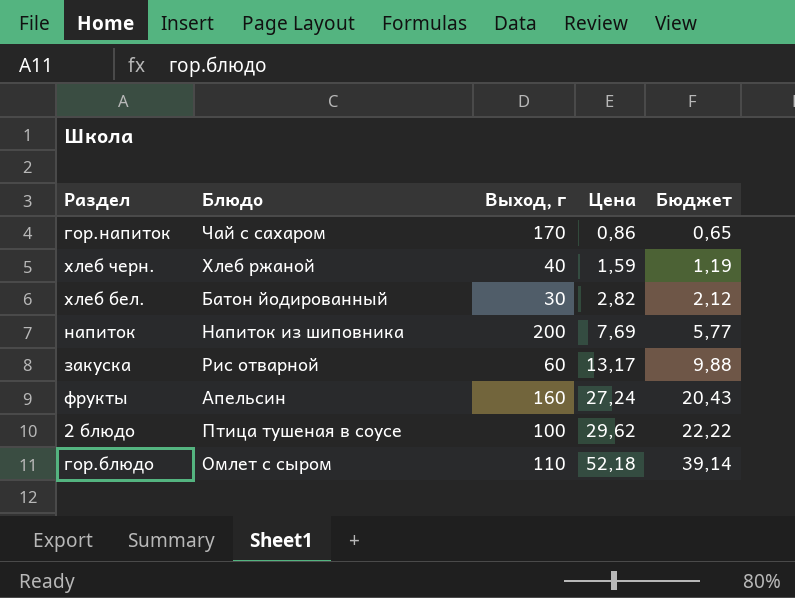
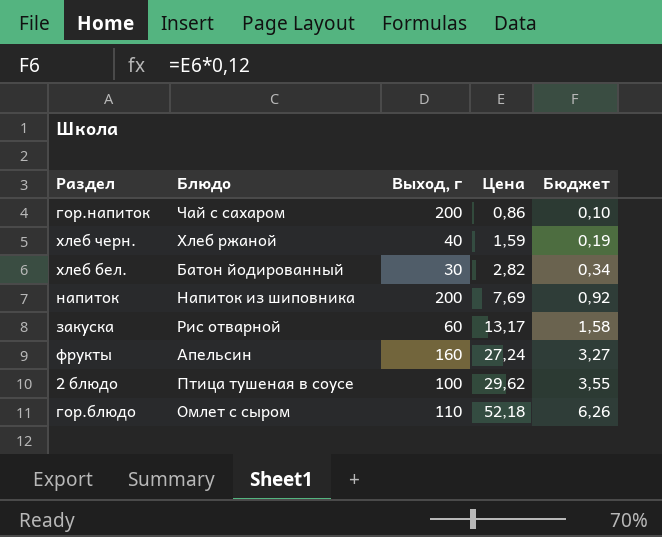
column Бюджет | formula: [Цена] * 0,75 -> [Цена] * 0,12
гор.напиток | Выход, г: 170 -> 200

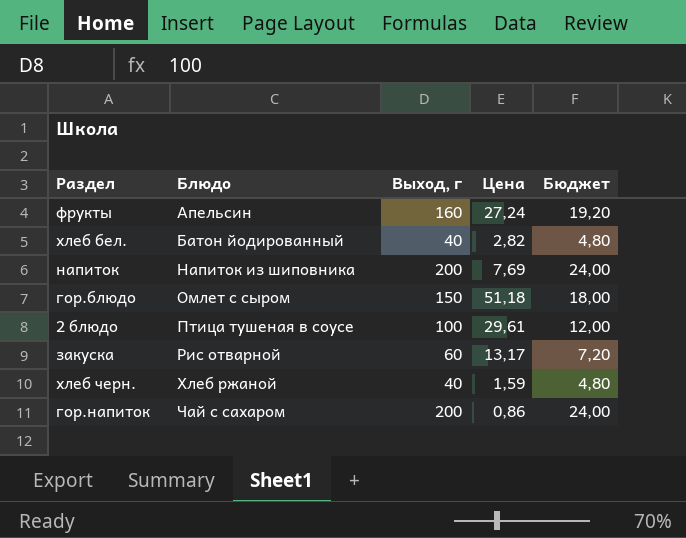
row order: Цена ascending -> Блюдо ascending
column Бюджет | formula: [Цена] * 0,12 -> [Выход, г] * 0,12
хлеб бел. | Выход, г: 30 -> 40
гор.блюдо | Выход, г: 110 -> 150
гор.блюдо | Цена: 52,18 -> 51,18
2 блюдо | Цена: 29,62 -> 29,61

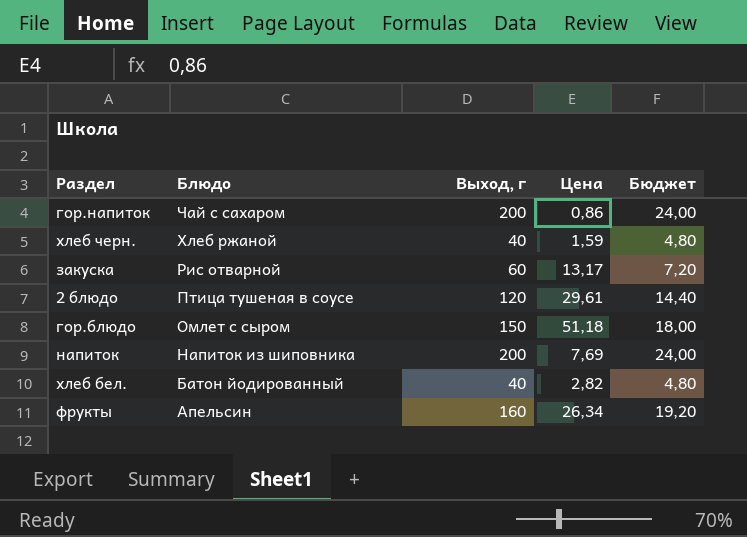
row order: Блюдо ascending -> Блюдо descending
2 блюдо | Выход, г: 100 -> 120
2 блюдо | Бюджет: 12,00 -> 14,40
фрукты | Цена: 27,24 -> 26,34

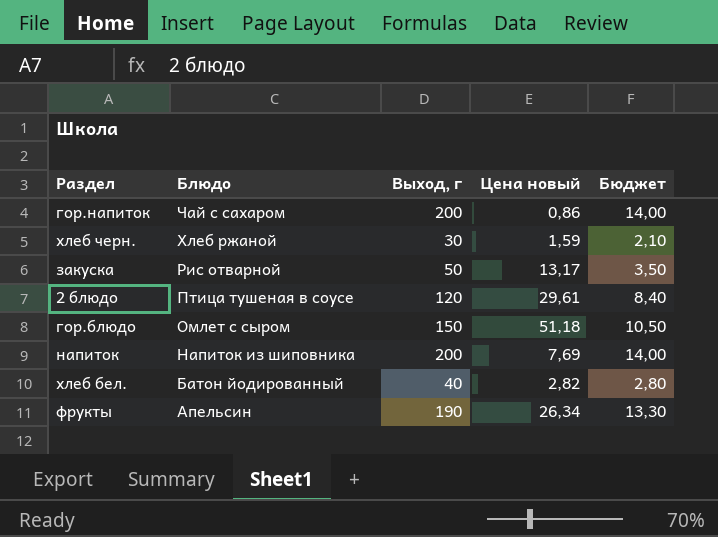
column name: Цена -> Цена новый
column Бюджет | formula: [Выход, г] * 0,12 -> [Выход, г] * 0,07
хлеб черн. | Выход, г: 40 -> 30
закуска | Выход, г: 60 -> 50
фрукты | Выход, г: 160 -> 190

